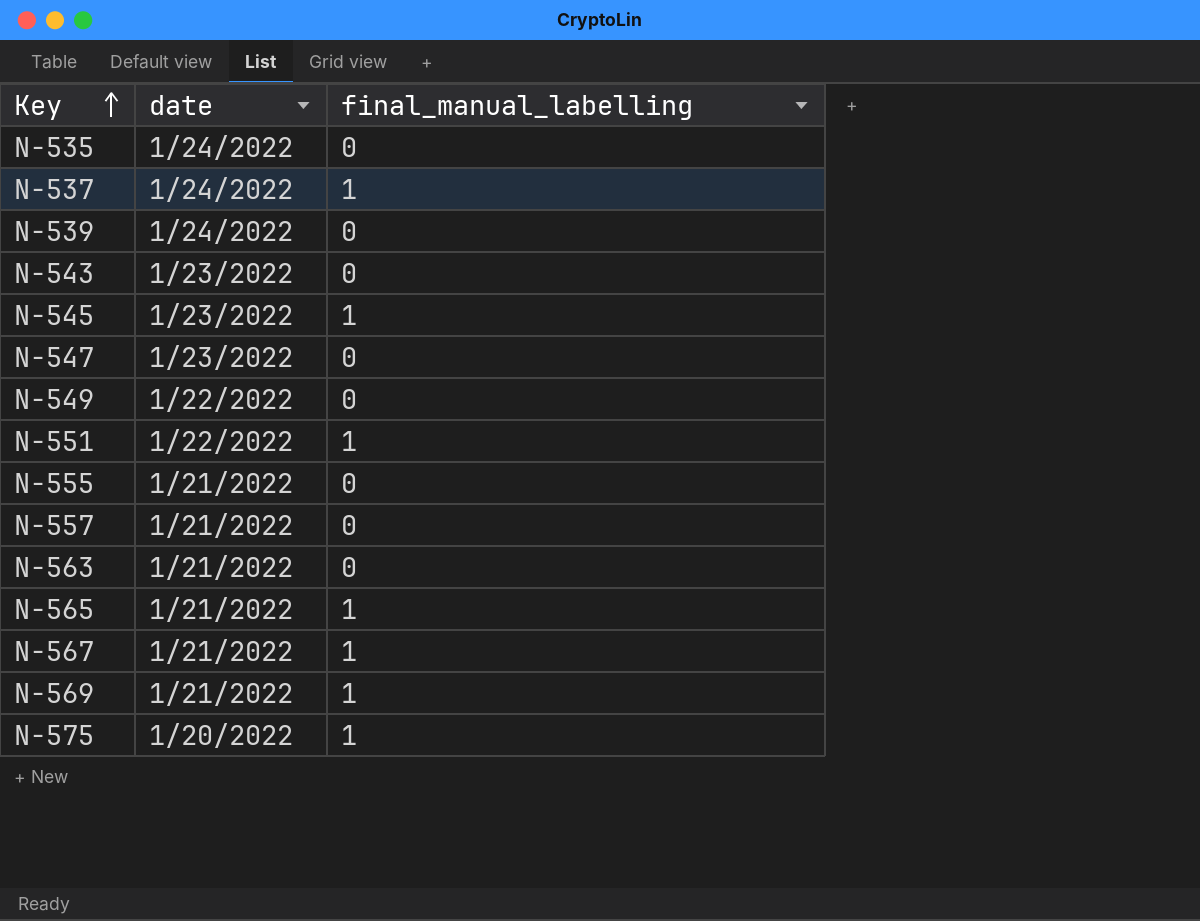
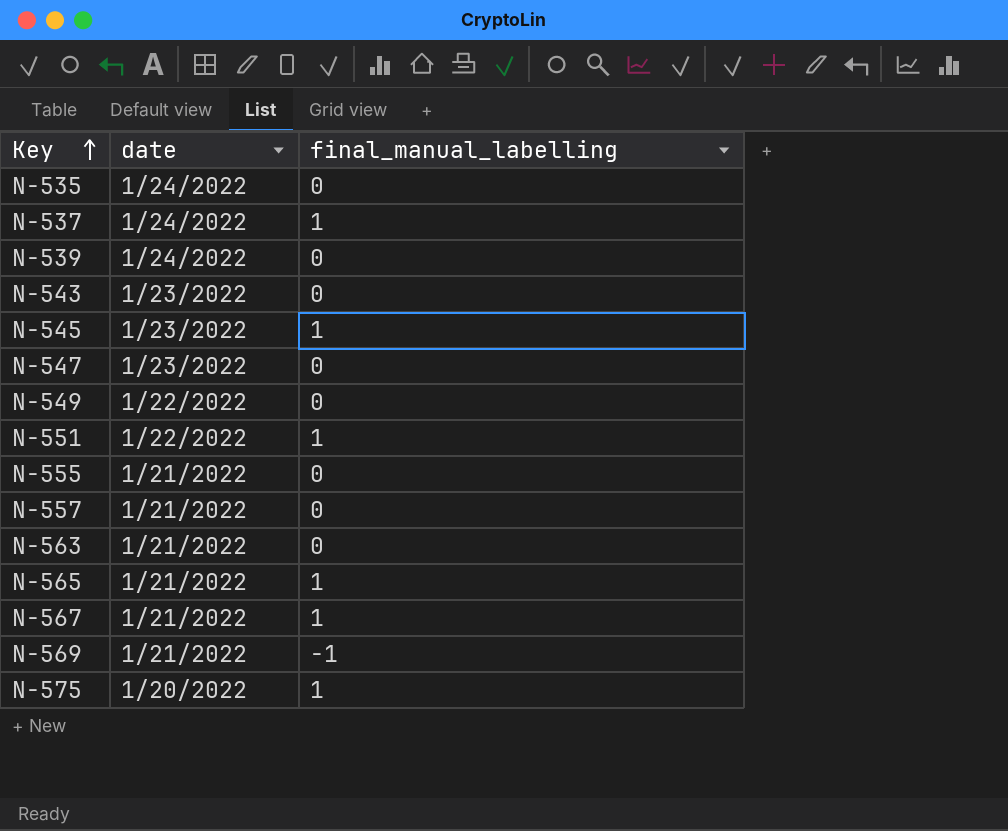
N-569 | final_manual_labelling: 1 -> -1

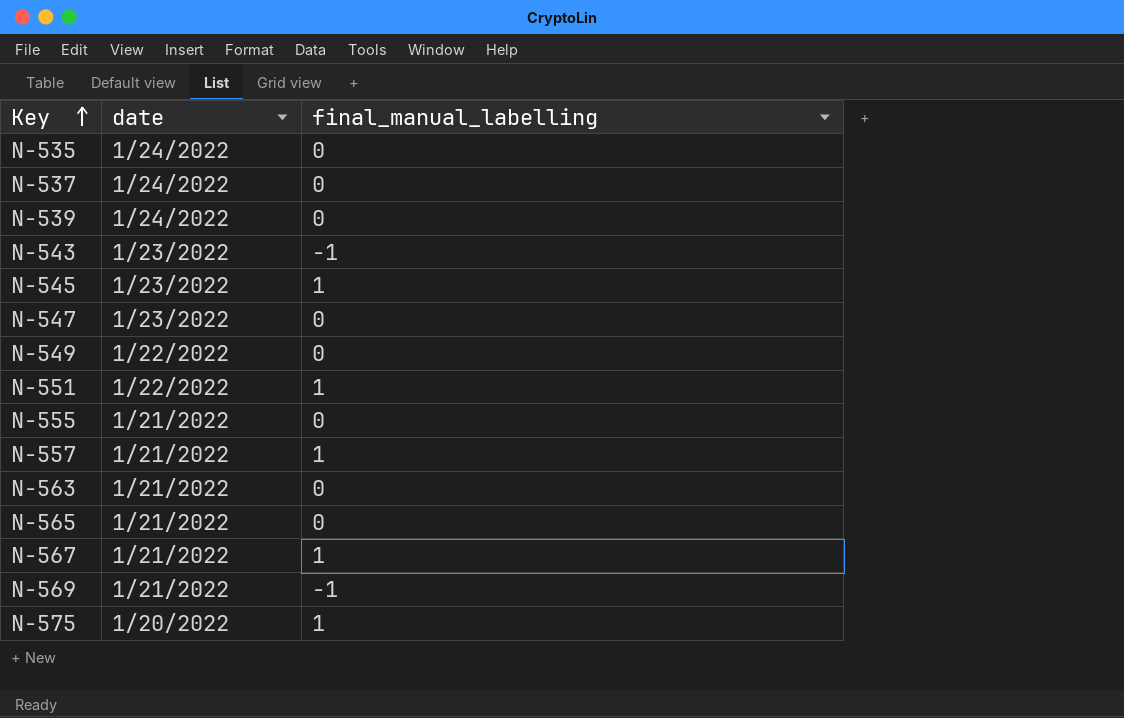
N-537 | final_manual_labelling: 1 -> 0
N-543 | final_manual_labelling: 0 -> -1
N-557 | final_manual_labelling: 0 -> 1
N-565 | final_manual_labelling: 1 -> 0

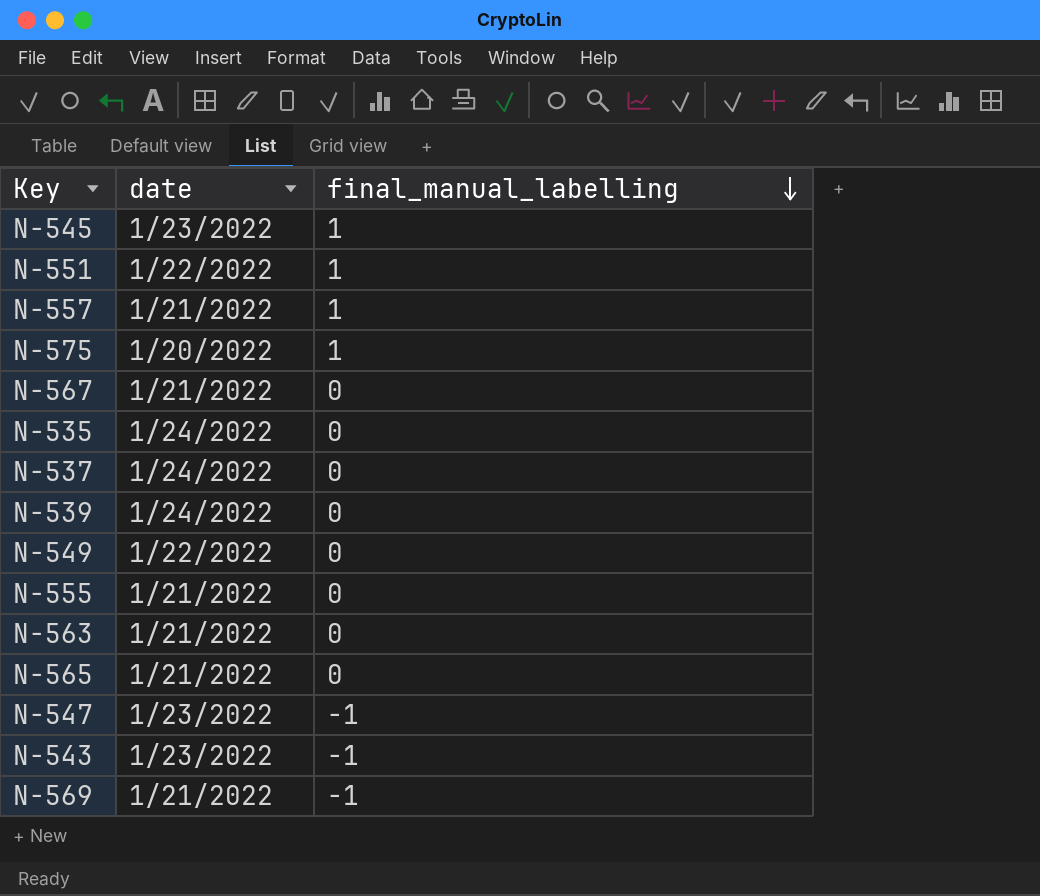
row order: Key ascending -> final_manual_labelling descending
N-567 | final_manual_labelling: 1 -> 0
N-547 | final_manual_labelling: 0 -> -1

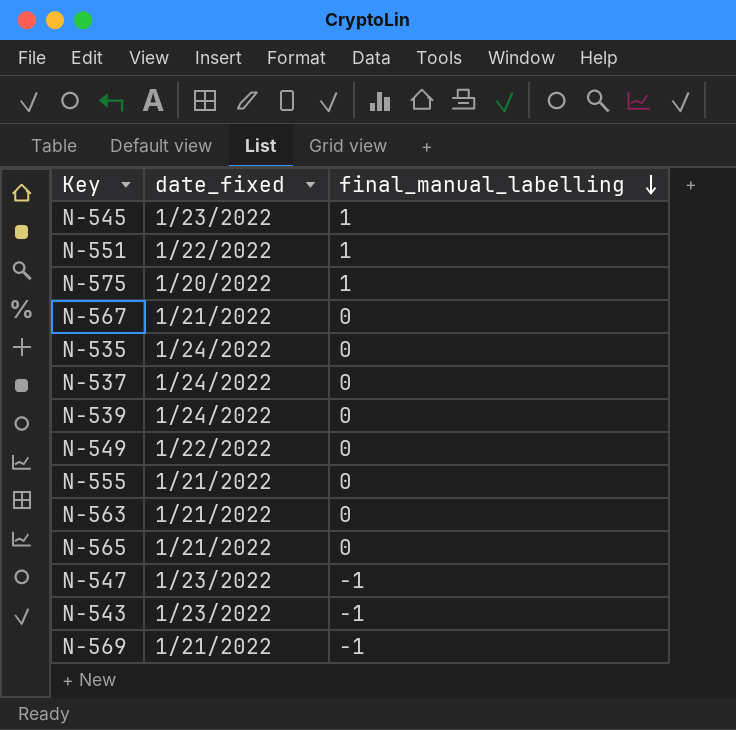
column name: date -> date_fixed
row N-557: 1/21/2022 | 1 -> none

